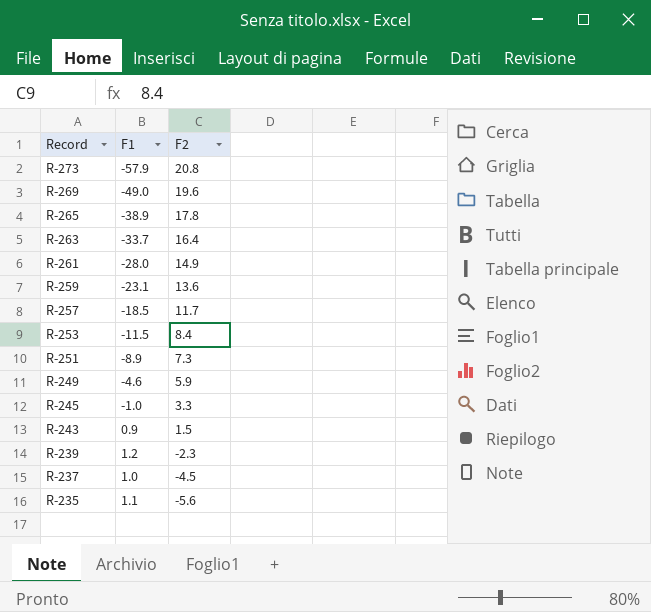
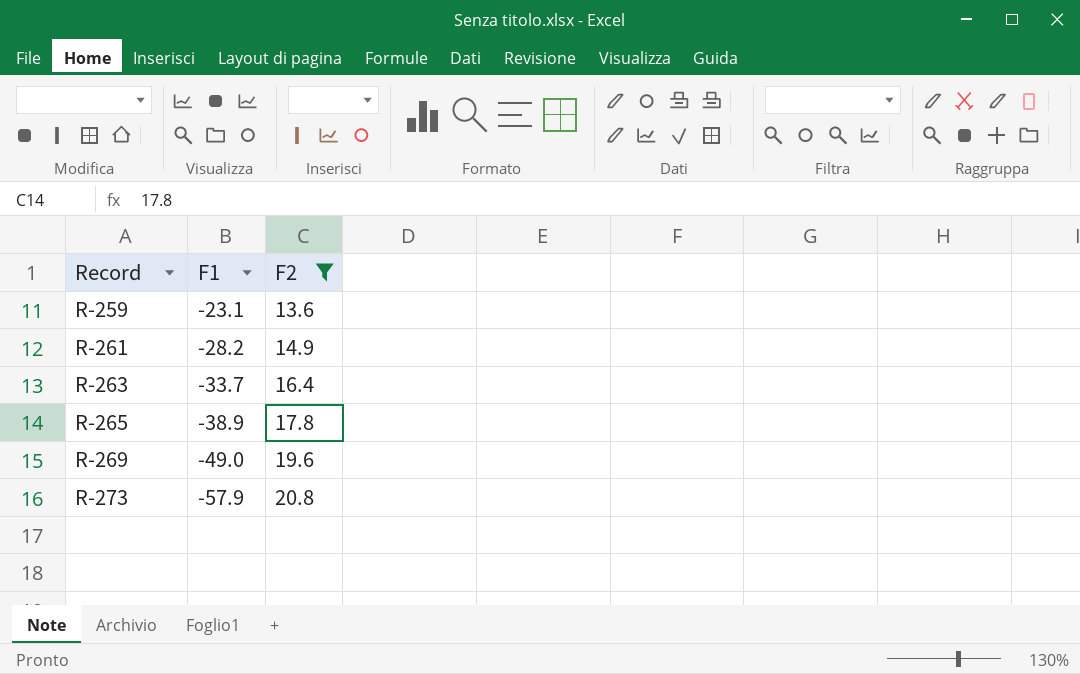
filter: none -> F2 >= 13.6
row order: Record descending -> Record ascending
R-261 | F1: -28.0 -> -28.2

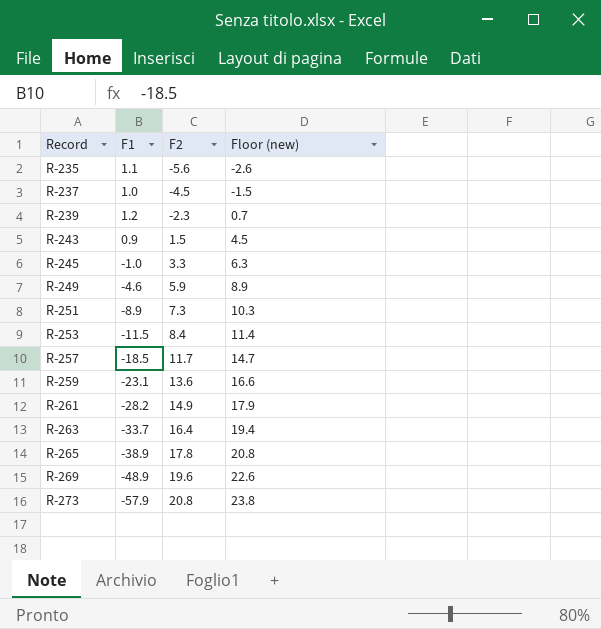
filter: F2 >= 13.6 -> none
column Floor (new) | formula: none -> [F2] + 3
R-269 | F1: -49.0 -> -48.9

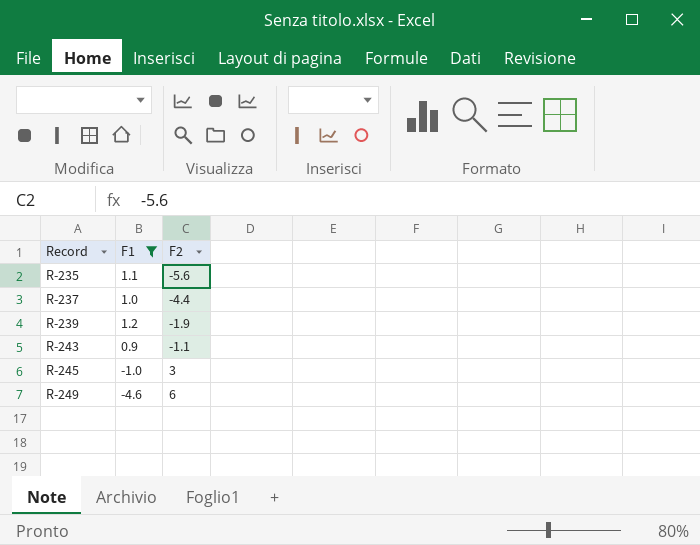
filter: none -> F1 >= -4.6
column Floor (new) | formula: [F2] + 3 -> none
R-237 | F2: -4.5 -> -4.4
R-239 | F2: -2.3 -> -1.9
R-243 | F2: 1.5 -> -1.1
R-245 | F2: 3.3 -> 3
R-249 | F2: 5.9 -> 6

